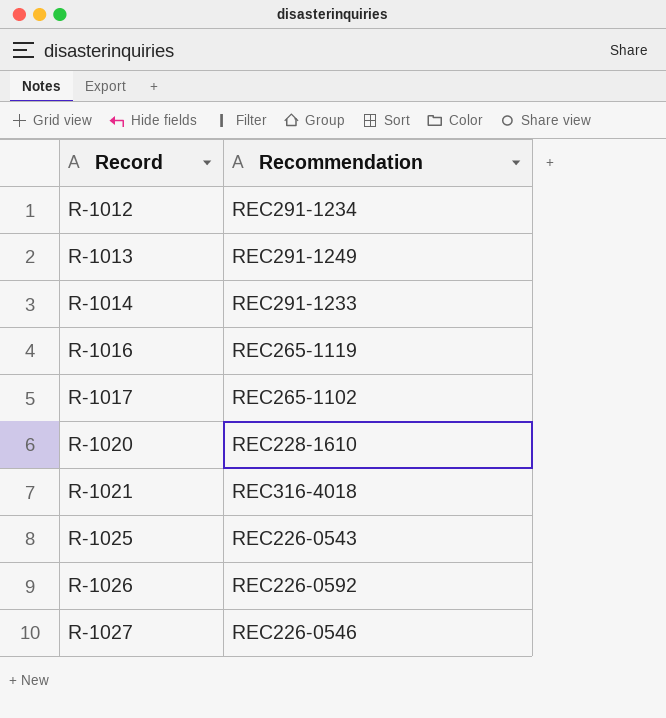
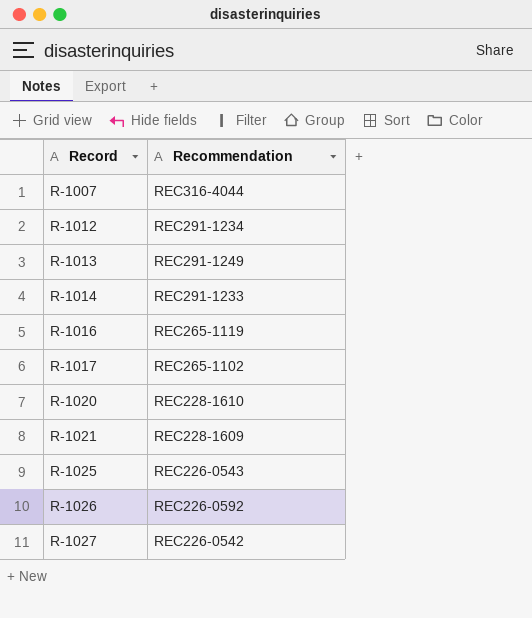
row R-1007: none -> REC316-4044
R-1021 | Recommendation: REC316-4018 -> REC228-1609
R-1027 | Recommendation: REC226-0546 -> REC226-0542

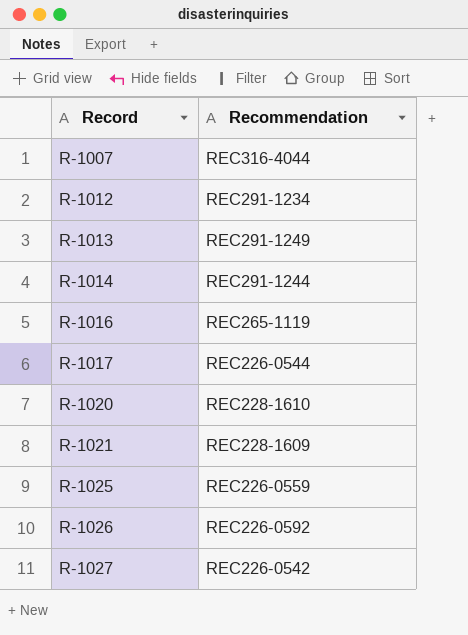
R-1014 | Recommendation: REC291-1233 -> REC291-1244
R-1017 | Recommendation: REC265-1102 -> REC226-0544
R-1025 | Recommendation: REC226-0543 -> REC226-0559

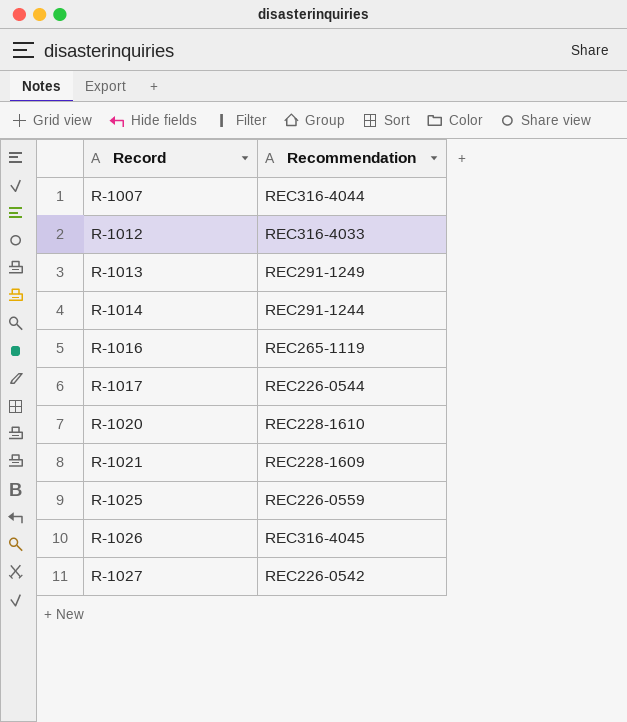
R-1012 | Recommendation: REC291-1234 -> REC316-4033
R-1026 | Recommendation: REC226-0592 -> REC316-4045

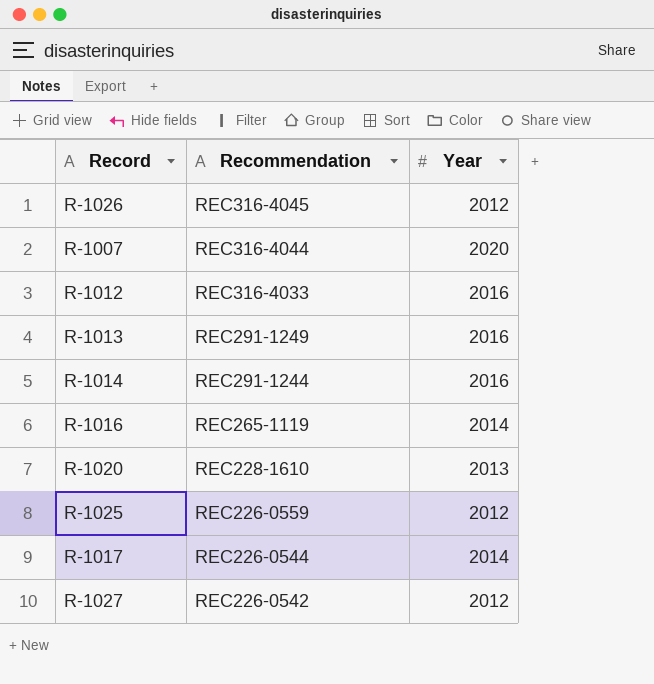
row order: Record ascending -> Recommendation descending
column Year | position: none -> 3
row R-1021: REC228-1609 -> none

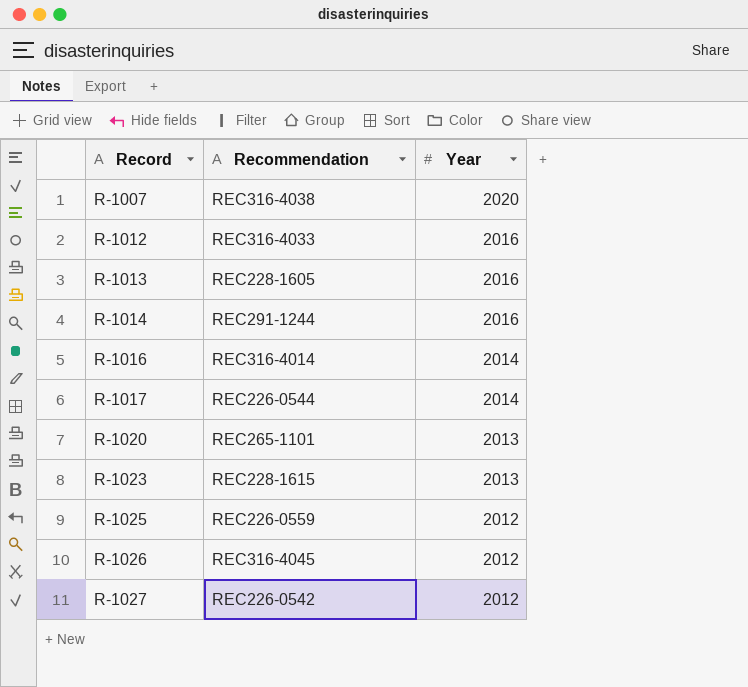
row order: Recommendation descending -> Record ascending
R-1007 | Recommendation: REC316-4044 -> REC316-4038
R-1013 | Recommendation: REC291-1249 -> REC228-1605
R-1016 | Recommendation: REC265-1119 -> REC316-4014
R-1020 | Recommendation: REC228-1610 -> REC265-1101
row R-1023: none -> REC228-1615 | 2013

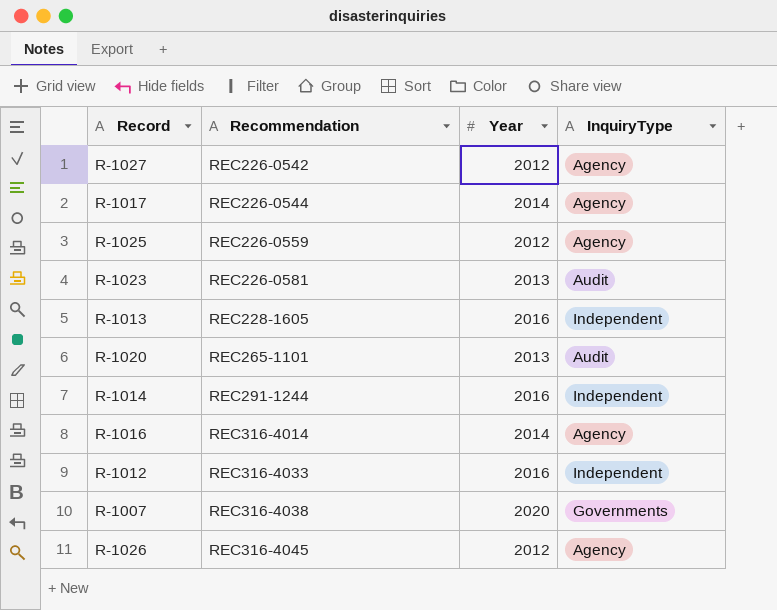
row order: Record ascending -> Recommendation ascending
column InquiryType | position: none -> 4
R-1023 | Recommendation: REC228-1615 -> REC226-0581

